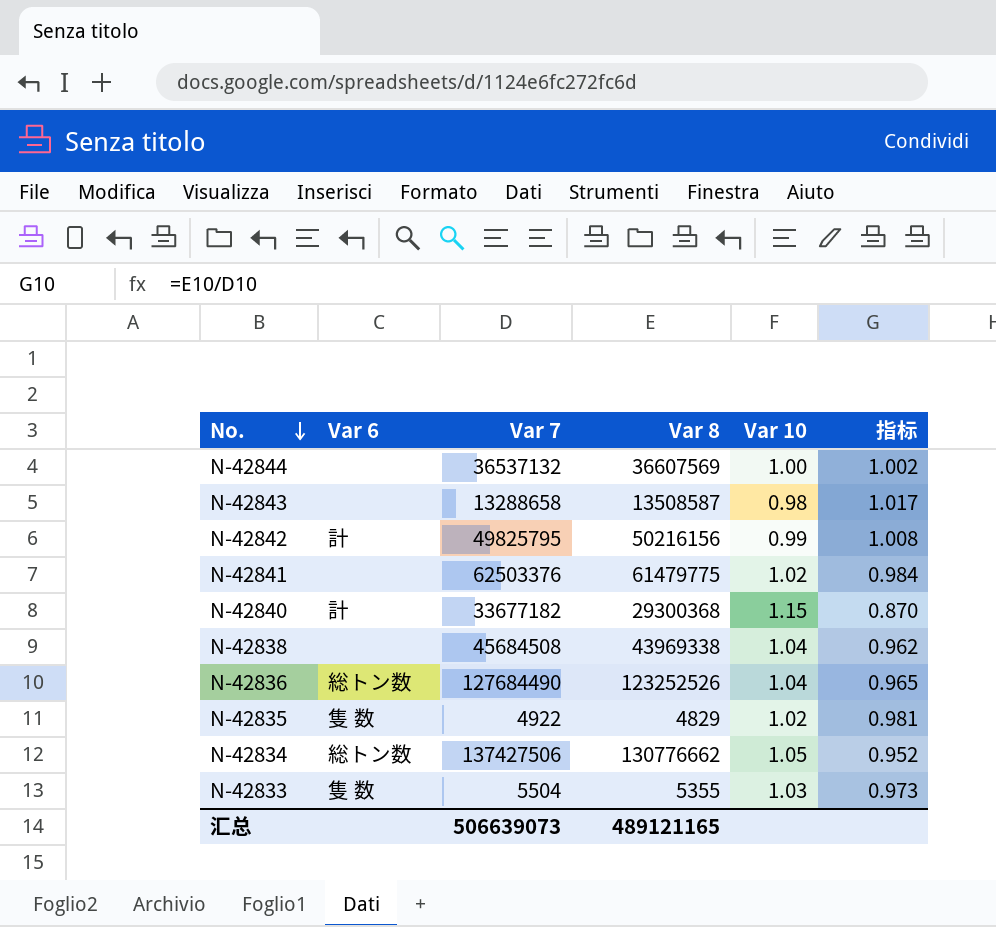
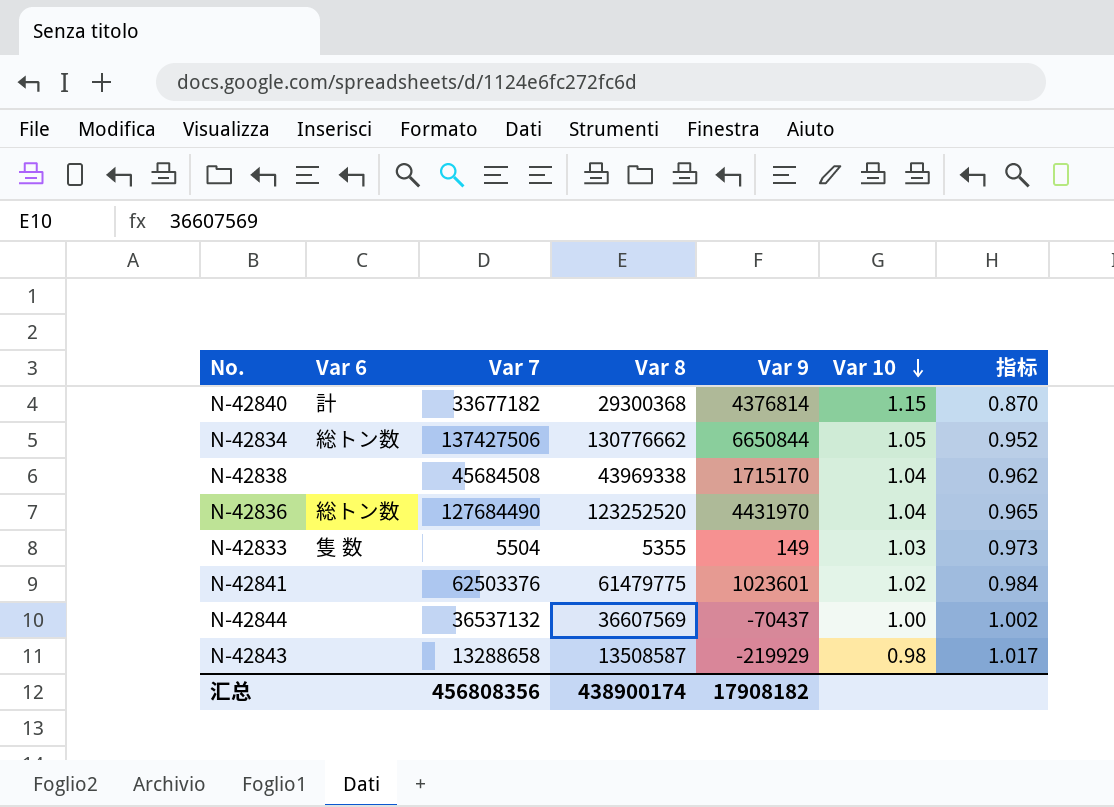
row order: No. descending -> Var 10 descending
column Var 9 | formula: none -> [Var 7] - [Var 8]
row N-42842: 計 | 49825795 | 50216156 | 0.99 | 1.008 -> none
row N-42835: 隻 数 | 4922 | 4829 | 1.02 | 0.981 -> none
N-42836 | Var 8: 123252526 -> 123252520
汇总 | Var 7: 506639073 -> 456808356
汇总 | Var 8: 489121165 -> 438900174

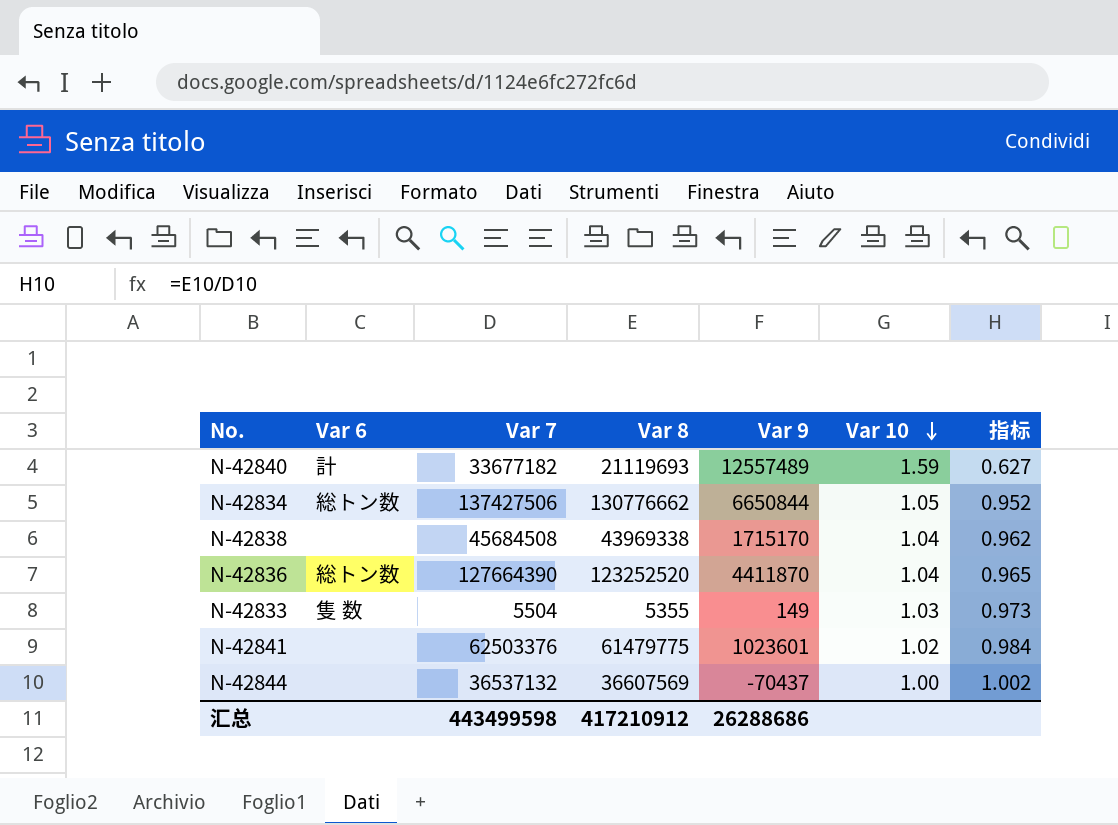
row N-42843: none | 13288658 | 13508587 | -219929 | 0.98 | 1.017 -> none
N-42840 | Var 8: 29300368 -> 21119693
N-42840 | Var 9: 4376814 -> 12557489
N-42840 | Var 10: 1.15 -> 1.59
N-42840 | 指标: 0.870 -> 0.627
N-42836 | Var 7: 127684490 -> 127664390
N-42836 | Var 9: 4431970 -> 4411870
汇总 | Var 7: 456808356 -> 443499598
汇总 | Var 8: 438900174 -> 417210912
汇总 | Var 9: 17908182 -> 26288686

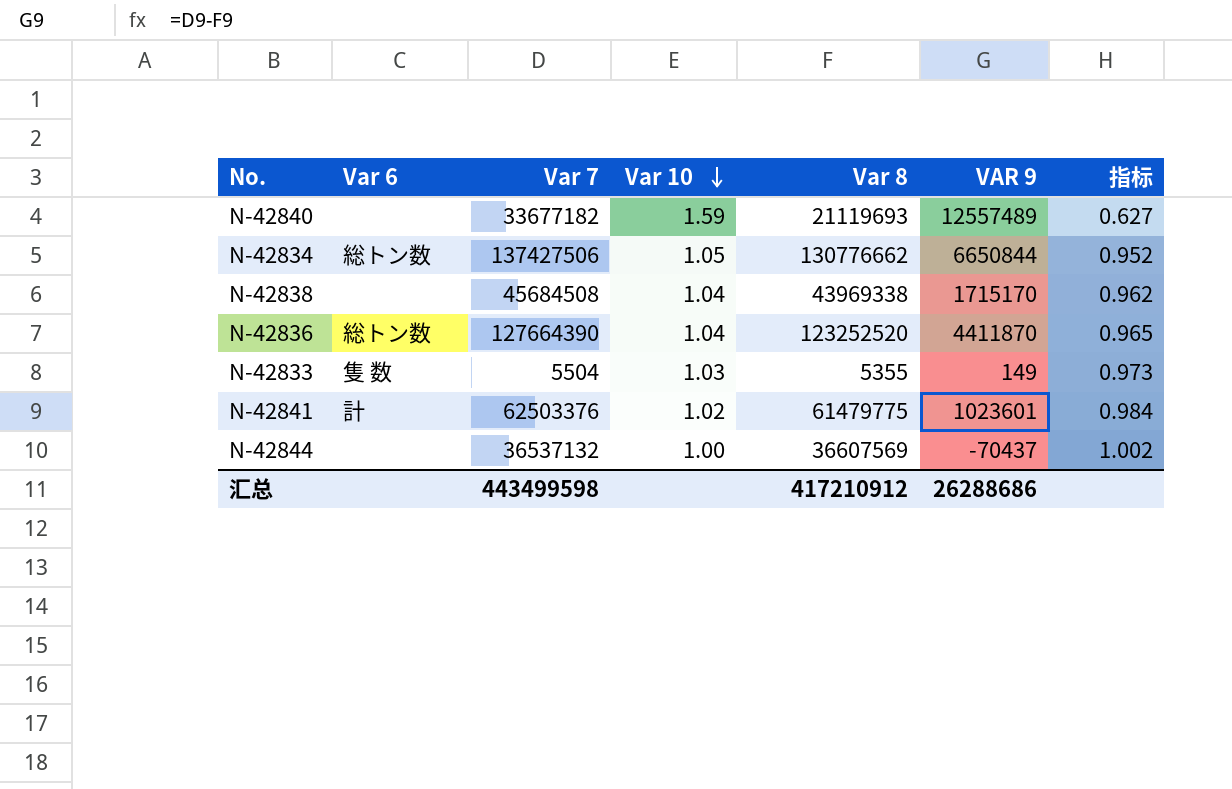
column Var 10 | position: 6 -> 4
column name: Var 9 -> VAR 9
N-42840 | Var 6: 計 -> none
N-42841 | Var 6: none -> 計

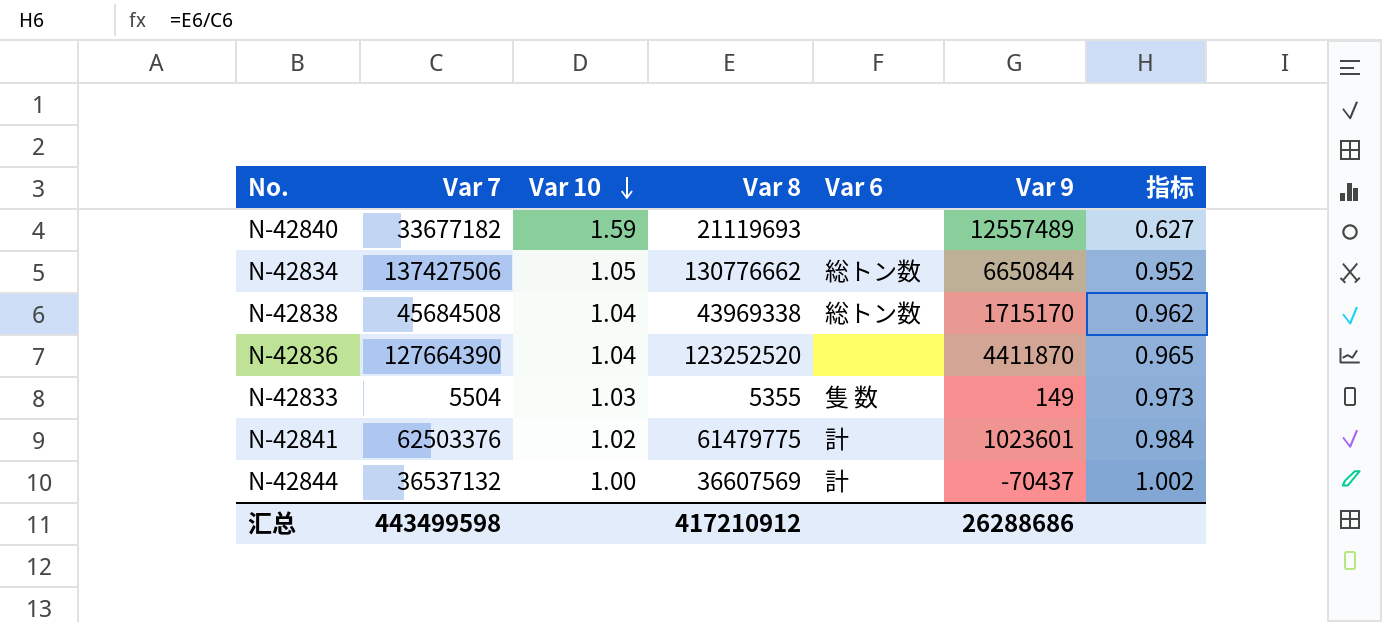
column Var 6 | position: 2 -> 5
column name: VAR 9 -> Var 9
N-42838 | Var 6: none -> 総トン数
N-42836 | Var 6: 総トン数 -> none
N-42844 | Var 6: none -> 計

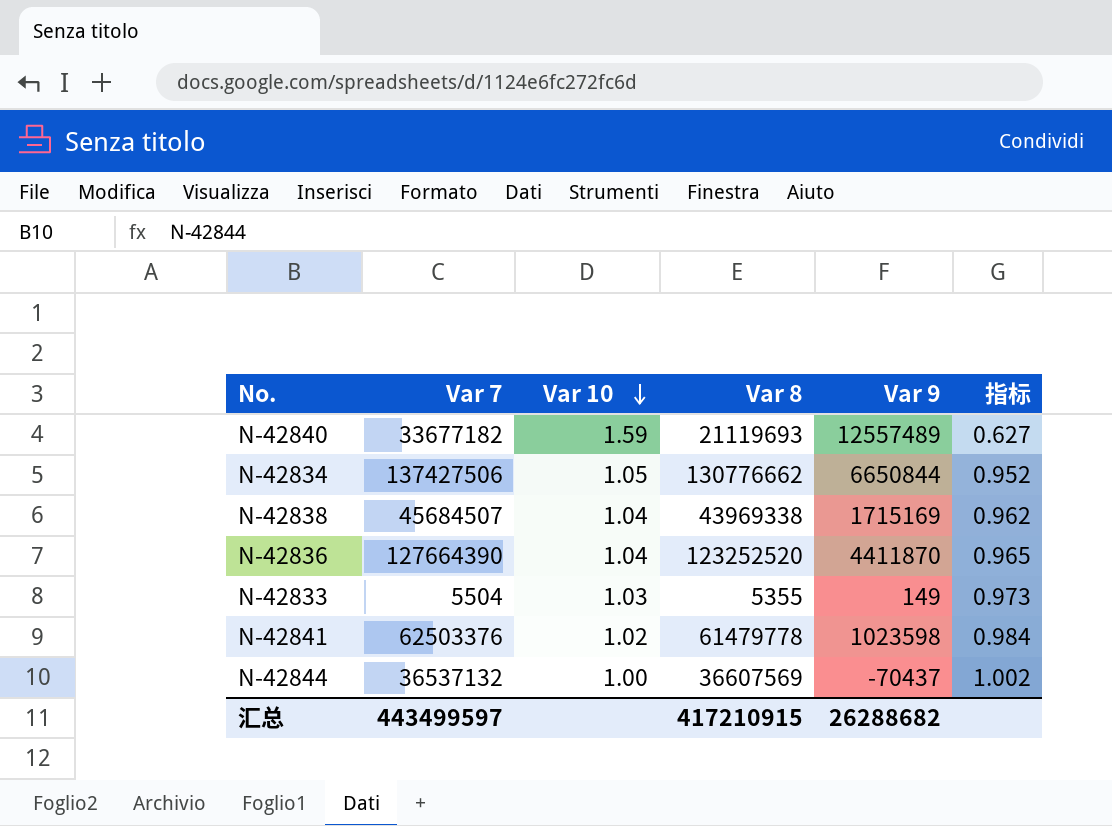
column Var 6 | position: 5 -> none
N-42838 | Var 7: 45684508 -> 45684507
N-42838 | Var 9: 1715170 -> 1715169
N-42841 | Var 8: 61479775 -> 61479778
N-42841 | Var 9: 1023601 -> 1023598
汇总 | Var 7: 443499598 -> 443499597
汇总 | Var 8: 417210912 -> 417210915
汇总 | Var 9: 26288686 -> 26288682

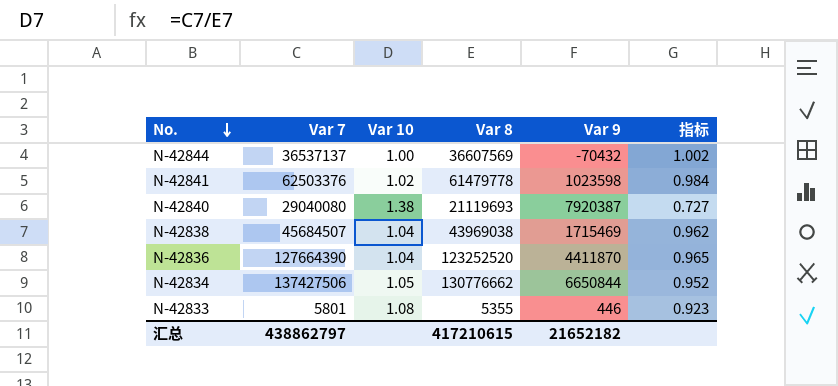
row order: Var 10 descending -> No. descending
N-42844 | Var 7: 36537132 -> 36537137
N-42844 | Var 9: -70437 -> -70432
N-42840 | Var 7: 33677182 -> 29040080
N-42840 | Var 10: 1.59 -> 1.38
N-42840 | Var 9: 12557489 -> 7920387
N-42840 | 指标: 0.627 -> 0.727
N-42838 | Var 8: 43969338 -> 43969038
N-42838 | Var 9: 1715169 -> 1715469
N-42833 | Var 7: 5504 -> 5801
N-42833 | Var 10: 1.03 -> 1.08
N-42833 | Var 9: 149 -> 446
N-42833 | 指标: 0.973 -> 0.923
汇总 | Var 7: 443499597 -> 438862797
汇总 | Var 8: 417210915 -> 417210615
汇总 | Var 9: 26288682 -> 21652182

